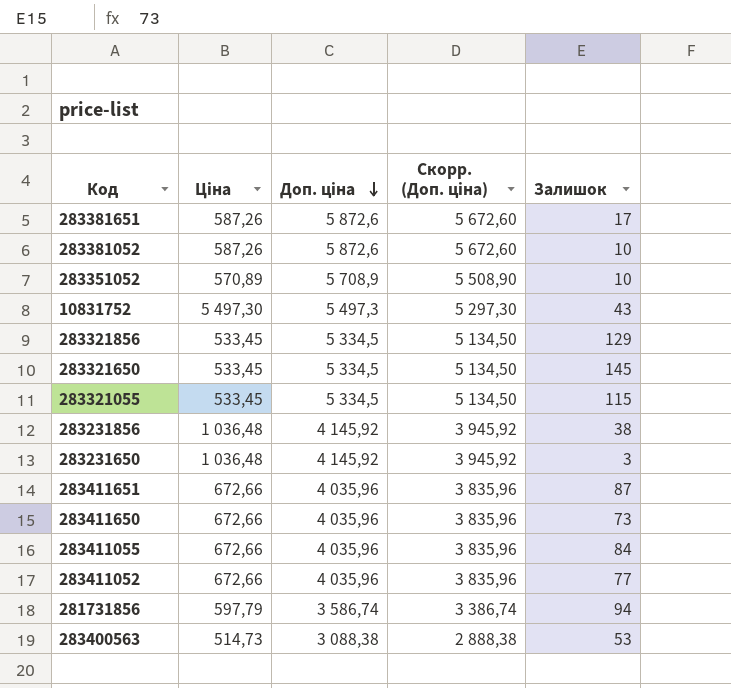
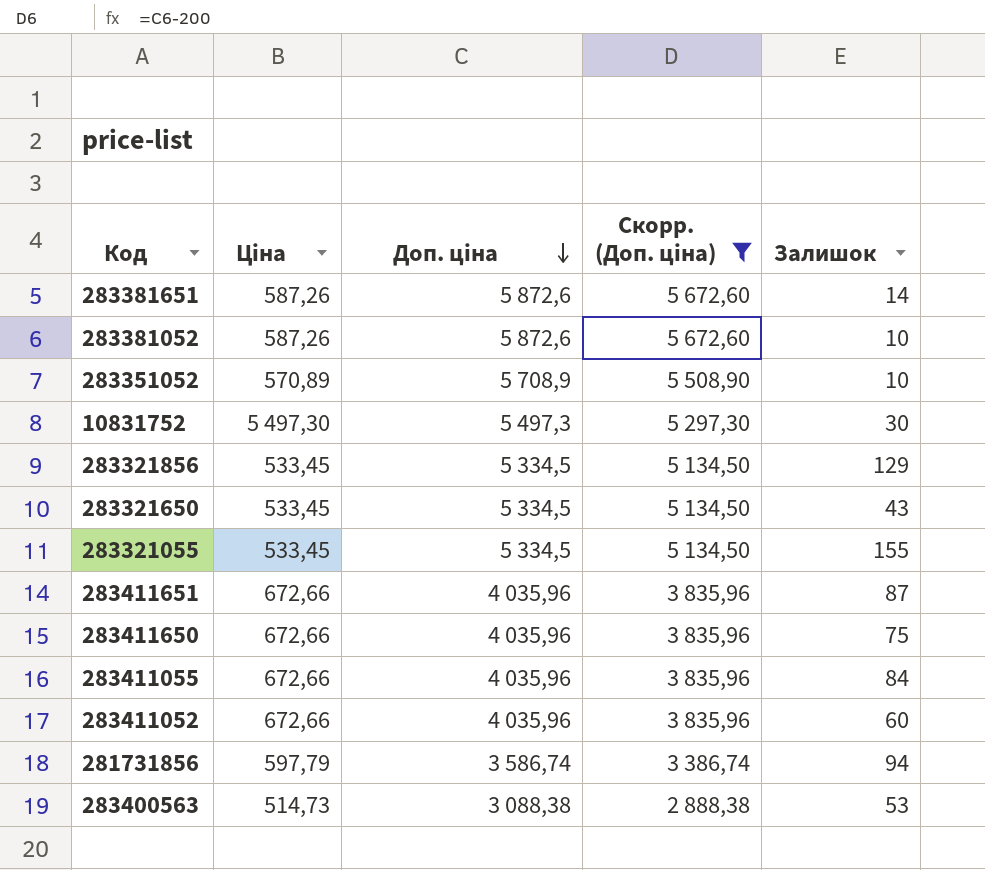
filter: none -> Скорр. (Доп. ціна) != 3 945,92
283381651 | Залишок: 17 -> 14
10831752 | Залишок: 43 -> 30
283321650 | Залишок: 145 -> 43
283321055 | Залишок: 115 -> 155
283411650 | Залишок: 73 -> 75
283411052 | Залишок: 77 -> 60

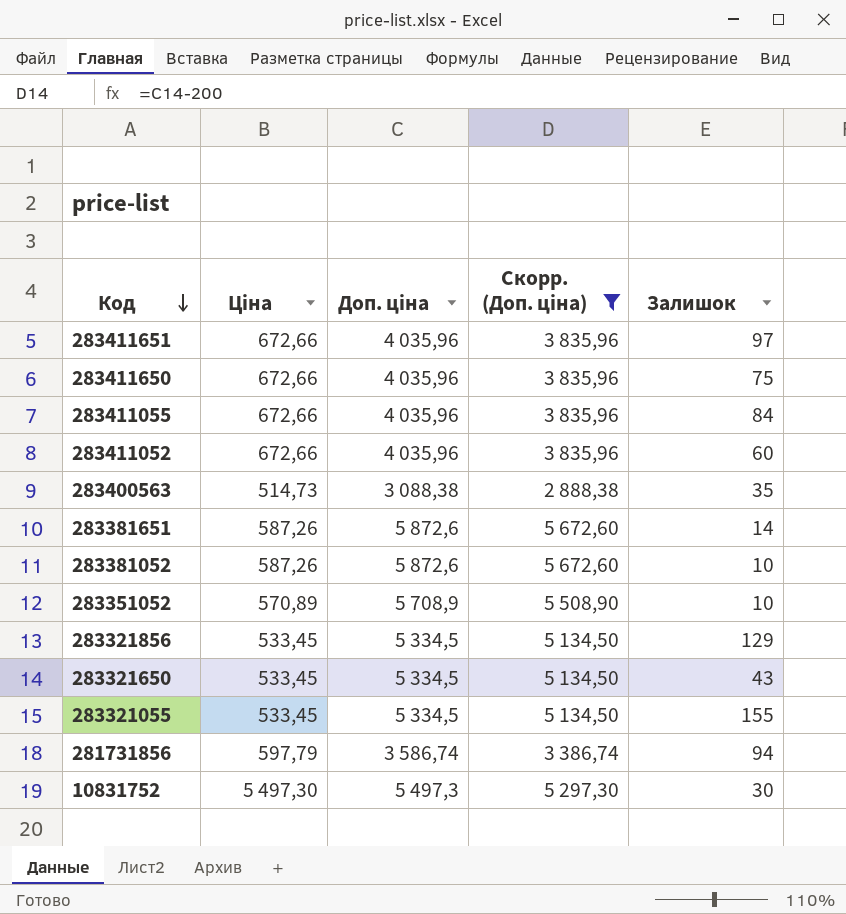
row order: Доп. ціна descending -> Код descending
283411651 | Залишок: 87 -> 97
283400563 | Залишок: 53 -> 35

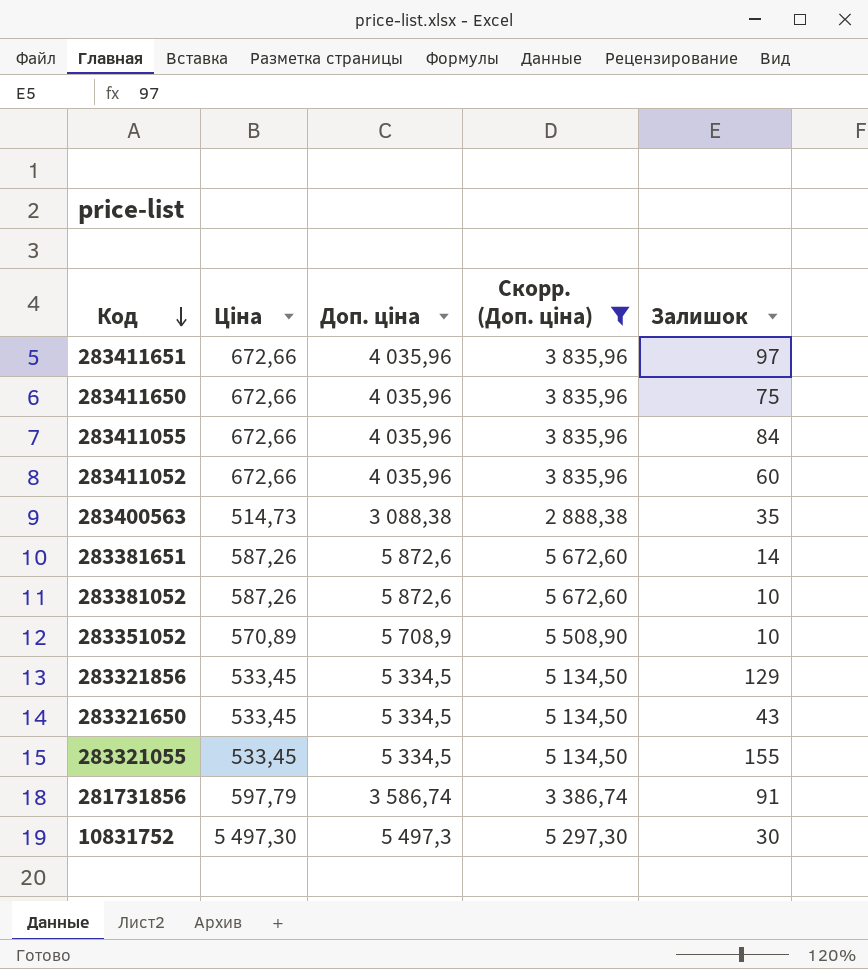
281731856 | Залишок: 94 -> 91

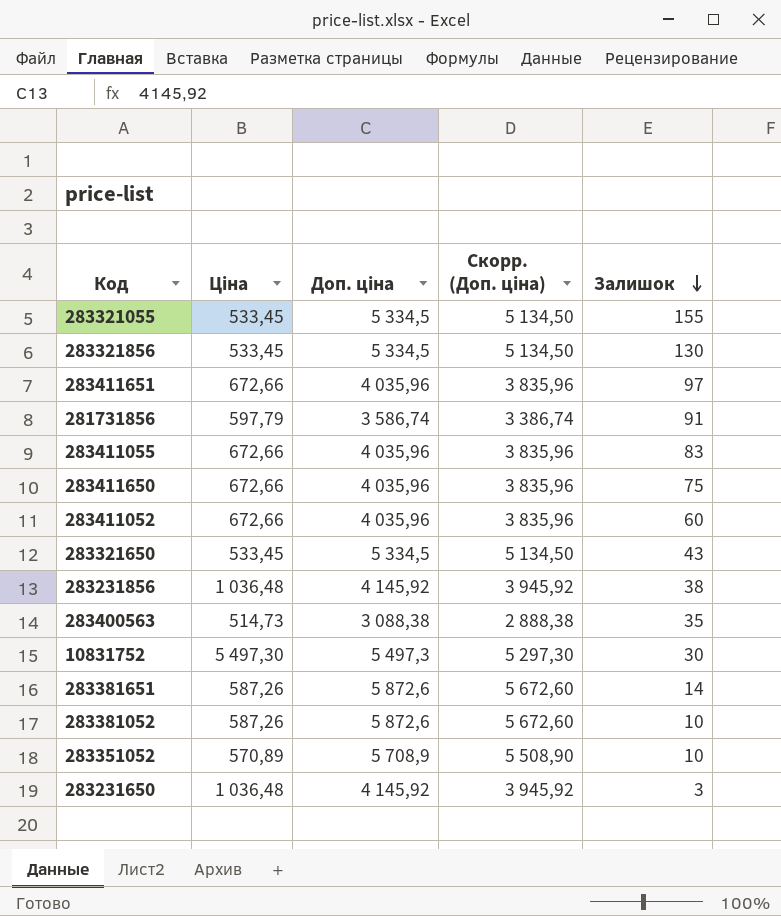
filter: Скорр. (Доп. ціна) != 3 945,92 -> none
row order: Код descending -> Залишок descending
283321856 | Залишок: 129 -> 130
283411055 | Залишок: 84 -> 83

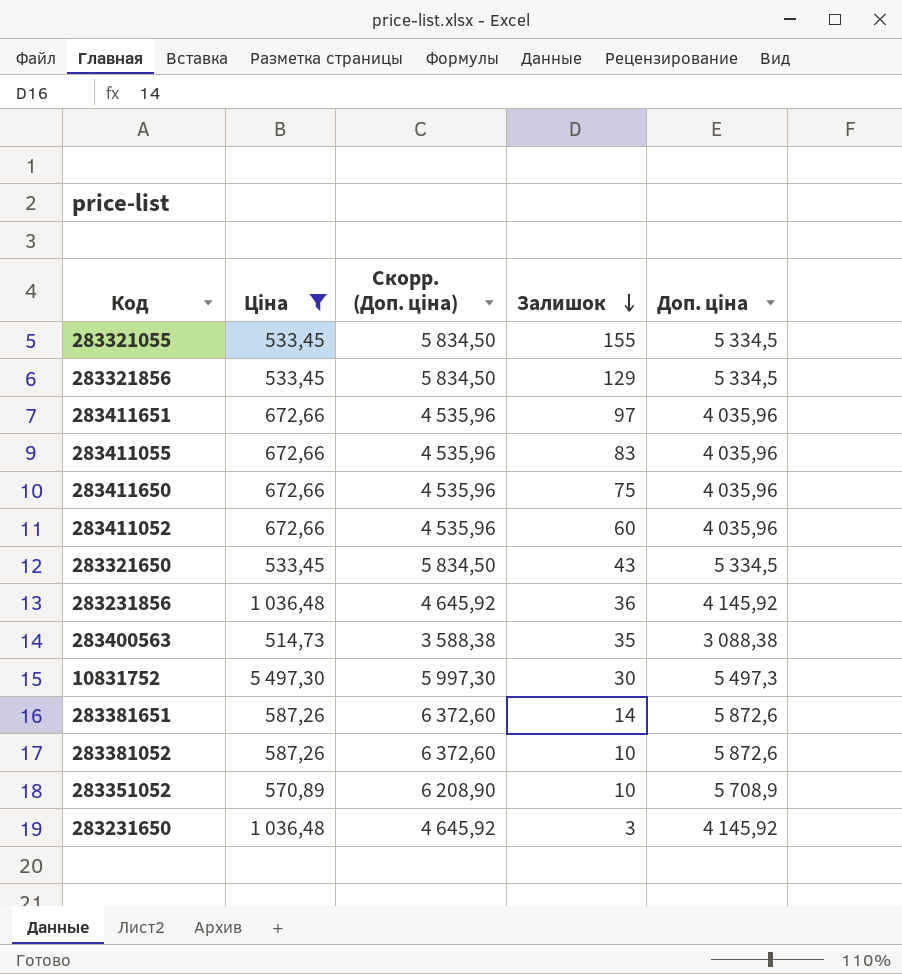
filter: none -> Ціна != 597,79
column Скорр. (Доп. ціна) | formula: [Доп. ціна] - 200 -> [Доп. ціна] + 500
column Доп. ціна | position: 3 -> 5
283321856 | Залишок: 130 -> 129
283231856 | Залишок: 38 -> 36

